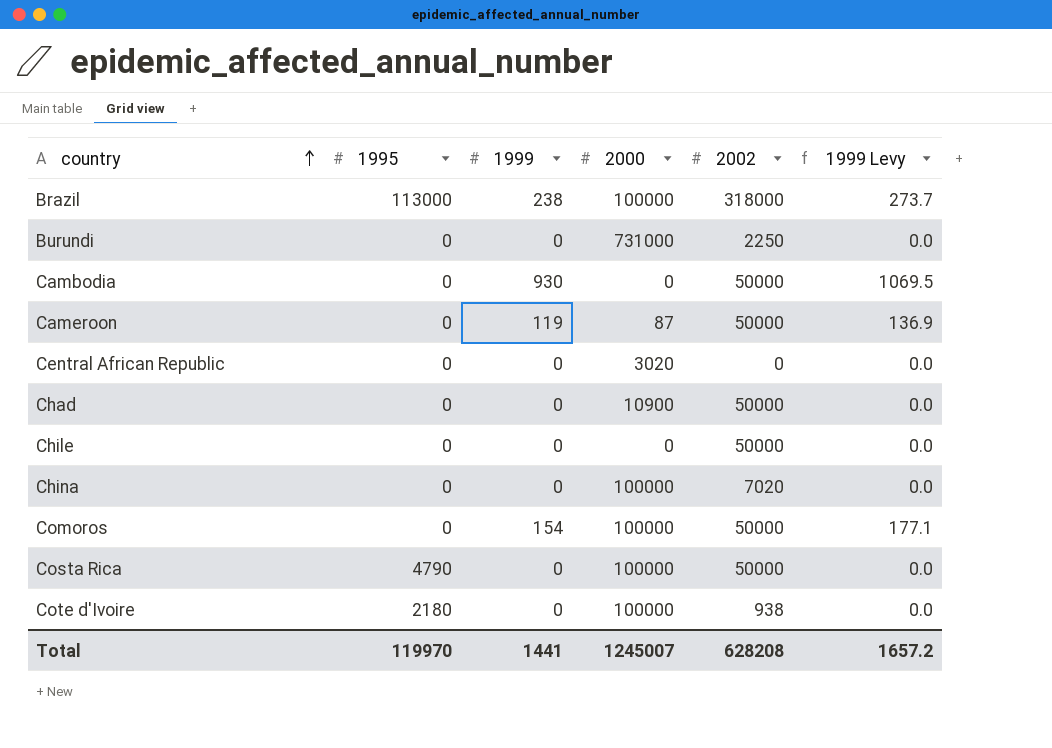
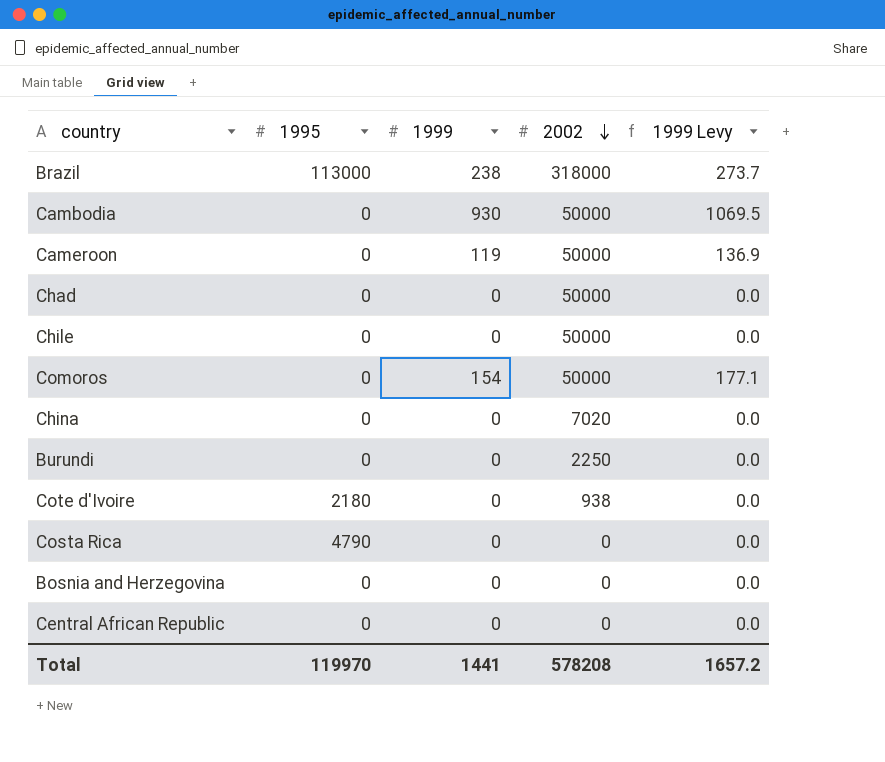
row order: country ascending -> 2002 descending
column 2000 | position: 4 -> none
Costa Rica | 2002: 50000 -> 0
row Bosnia and Herzegovina: none -> 0 | 0 | 0 | 0.0
Total | 2002: 628208 -> 578208

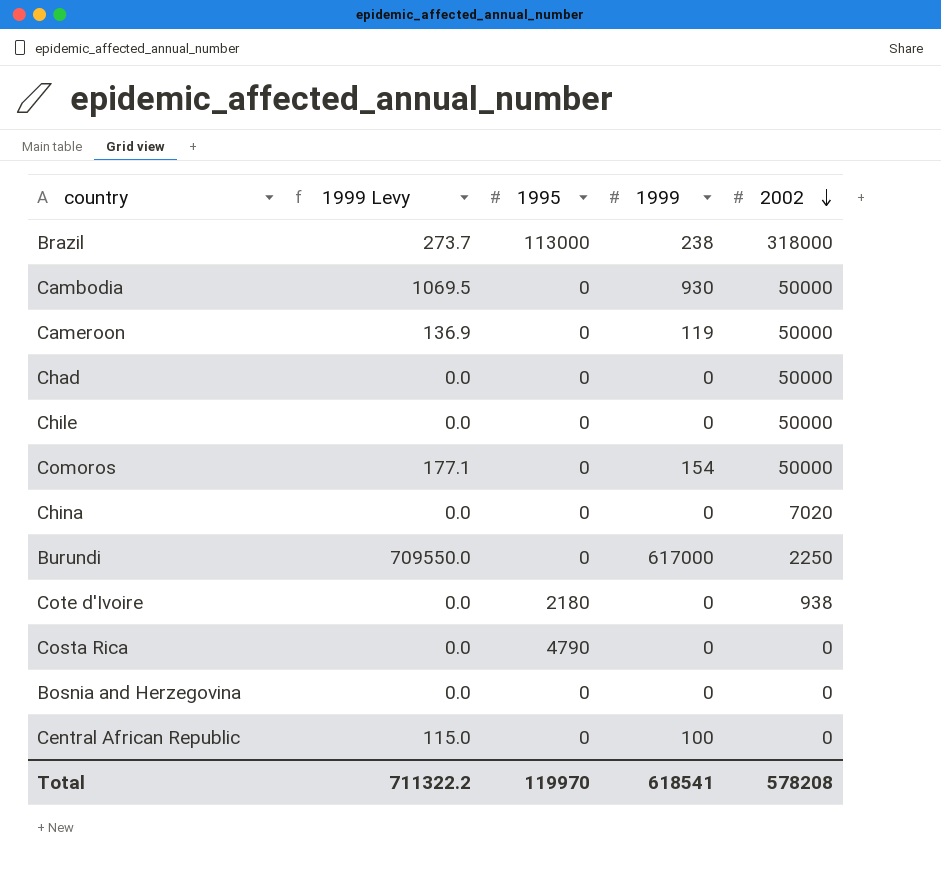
column 1999 Levy | position: 5 -> 2
Burundi | 1999 Levy: 0.0 -> 709550.0
Burundi | 1999: 0 -> 617000
Central African Republic | 1999 Levy: 0.0 -> 115.0
Central African Republic | 1999: 0 -> 100
Total | 1999 Levy: 1657.2 -> 711322.2
Total | 1999: 1441 -> 618541

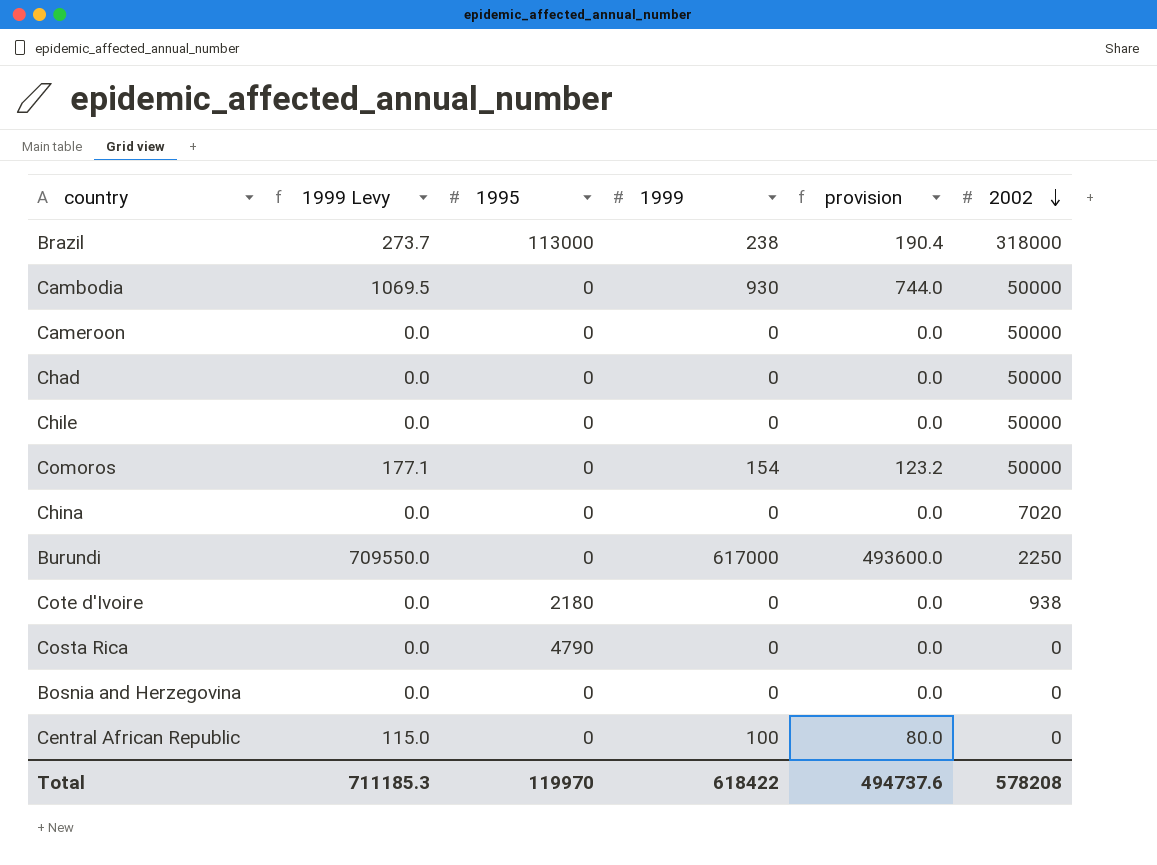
column provision | formula: none -> [1999] * 0.8
Cameroon | 1999 Levy: 136.9 -> 0.0
Cameroon | 1999: 119 -> 0
Total | 1999 Levy: 711322.2 -> 711185.3
Total | 1999: 618541 -> 618422

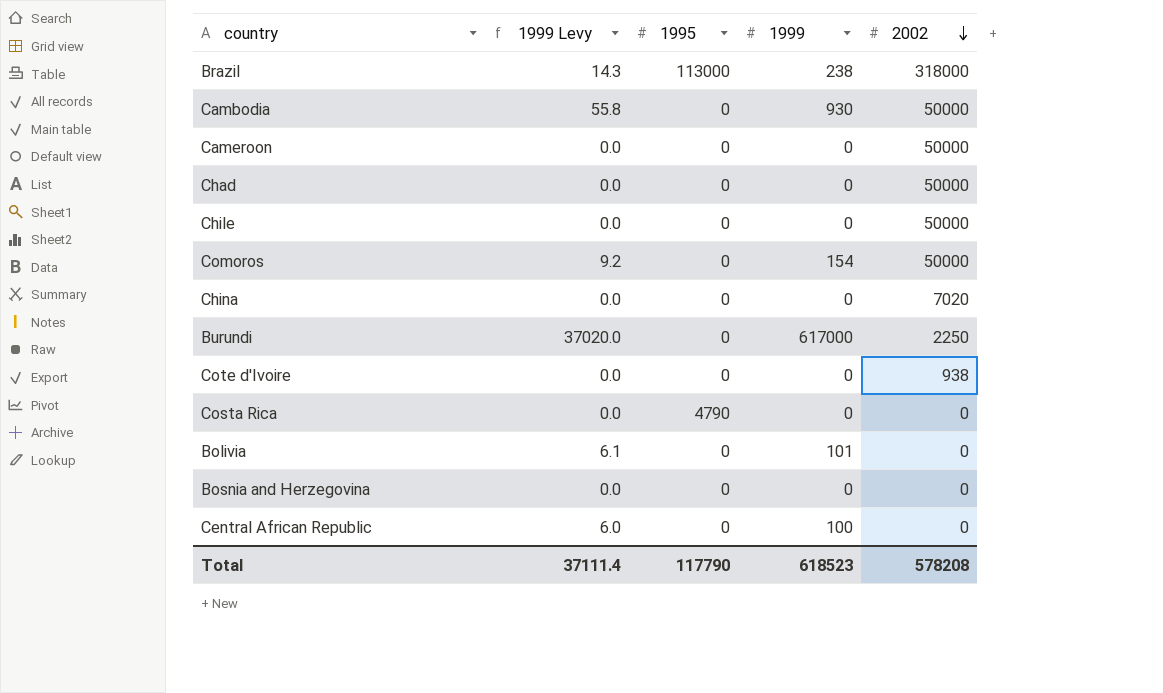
column provision | formula: [1999] * 0.8 -> none
column 1999 Levy | formula: [1999] * 1.15 -> [1999] * 0.06
Cote d'Ivoire | 1995: 2180 -> 0
row Bolivia: none -> 6.1 | 0 | 101 | 0
Total | 1999 Levy: 711185.3 -> 37111.4
Total | 1995: 119970 -> 117790
Total | 1999: 618422 -> 618523

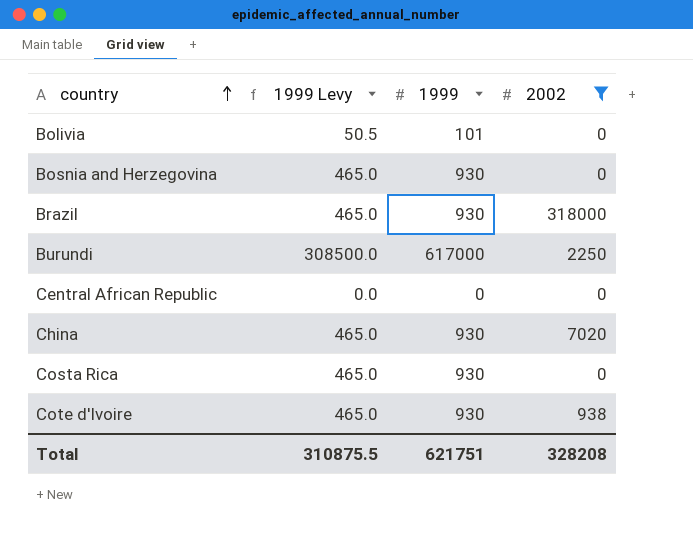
filter: none -> 2002 != 50000
row order: 2002 descending -> country ascending
column 1995 | position: 3 -> none
column 1999 Levy | formula: [1999] * 0.06 -> [1999] * 0.5
Bosnia and Herzegovina | 1999: 0 -> 930
Brazil | 1999: 238 -> 930
Central African Republic | 1999: 100 -> 0
China | 1999: 0 -> 930
Costa Rica | 1999: 0 -> 930
Cote d'Ivoire | 1999: 0 -> 930
Total | 1999 Levy: 37111.4 -> 310875.5
Total | 1999: 618523 -> 621751
Total | 2002: 578208 -> 328208

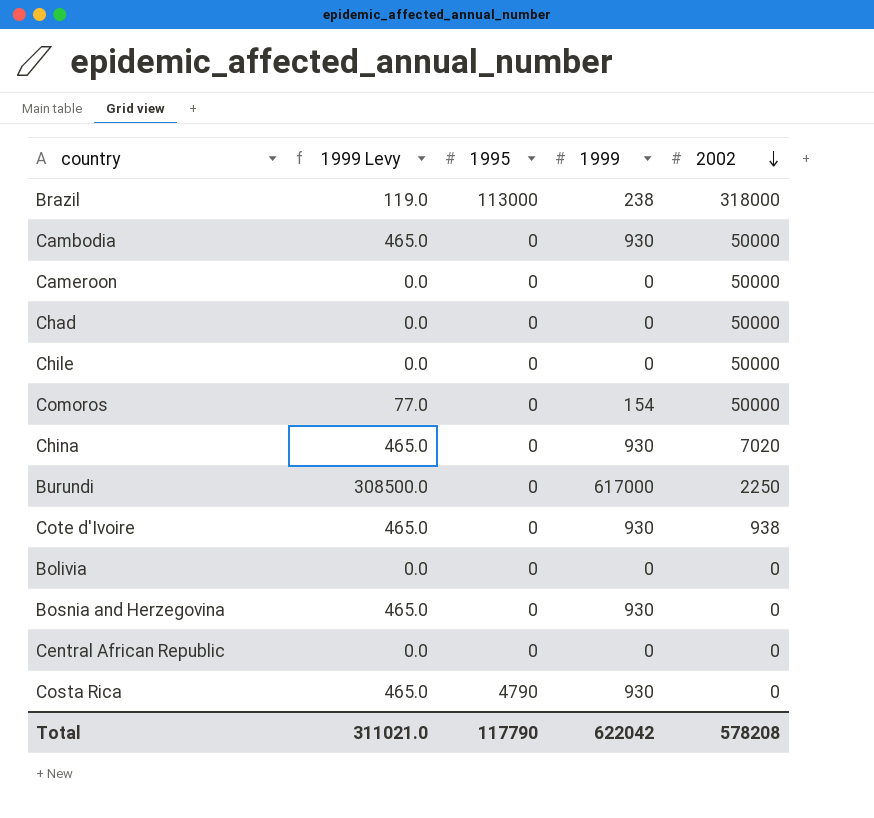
filter: 2002 != 50000 -> none
row order: country ascending -> 2002 descending
column 1995 | position: none -> 3
Brazil | 1999 Levy: 465.0 -> 119.0
Brazil | 1999: 930 -> 238
Bolivia | 1999 Levy: 50.5 -> 0.0
Bolivia | 1999: 101 -> 0
Total | 1999 Levy: 310875.5 -> 311021.0
Total | 1999: 621751 -> 622042
Total | 2002: 328208 -> 578208

